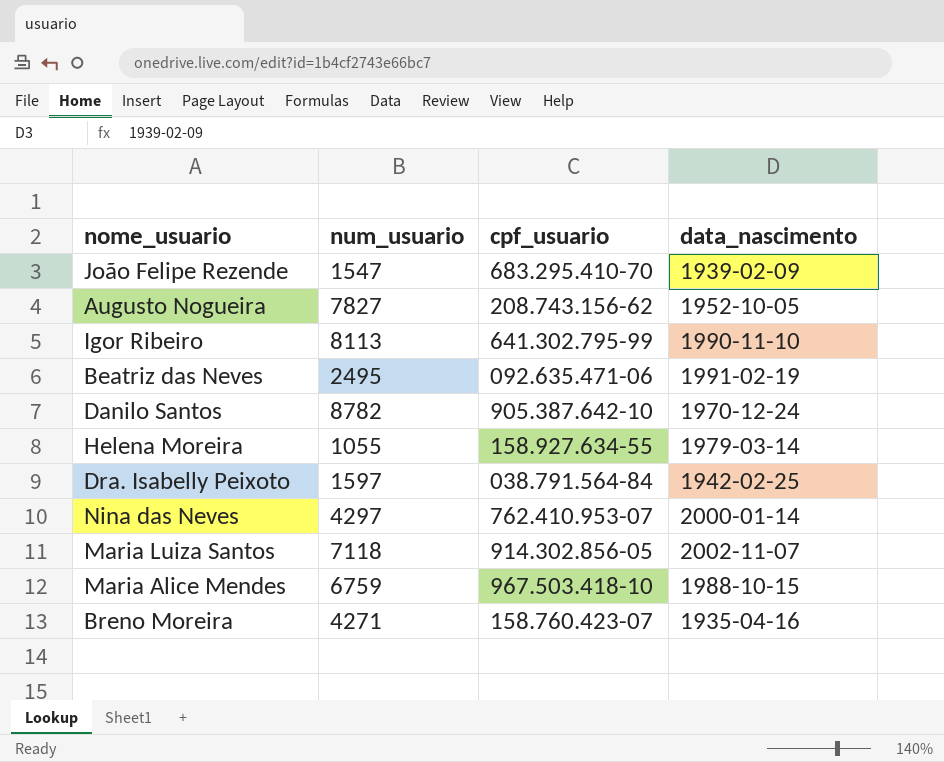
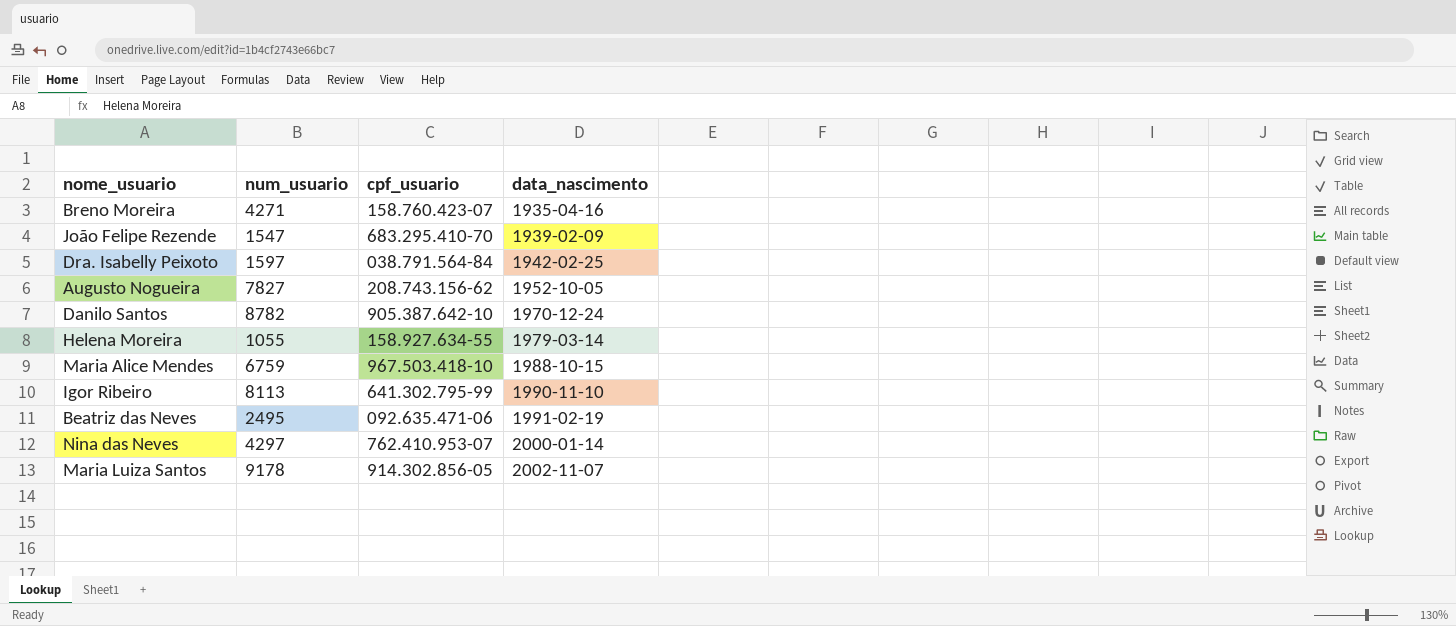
row order: none -> data_nascimento ascending
Maria Luiza Santos | num_usuario: 7118 -> 9178

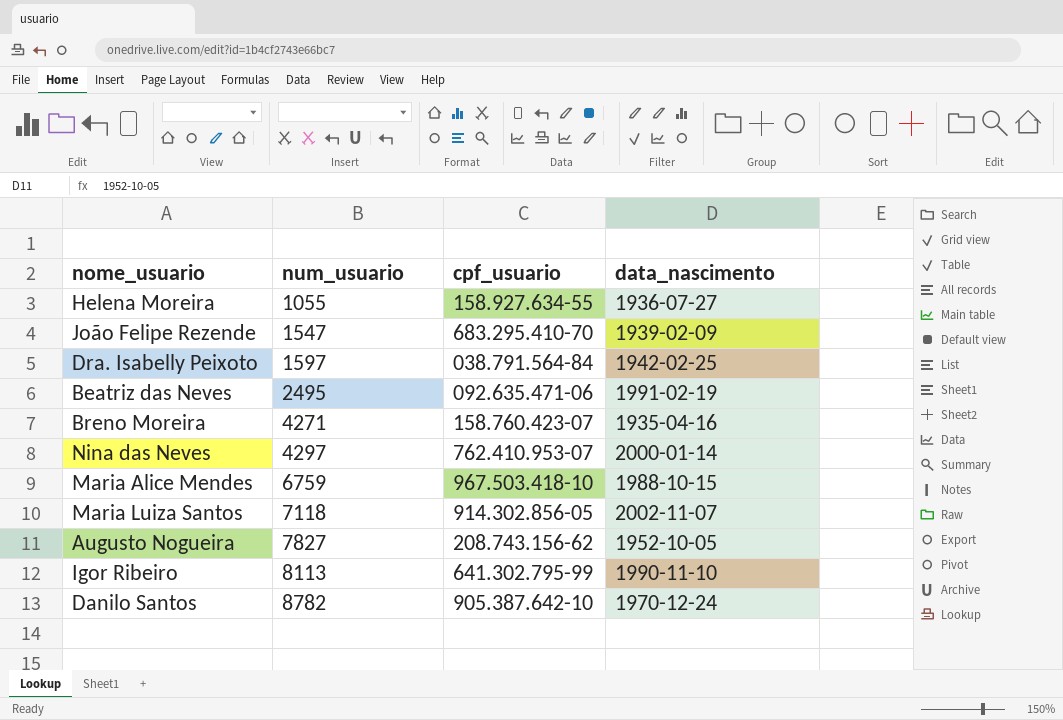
row order: data_nascimento ascending -> num_usuario ascending
Helena Moreira | data_nascimento: 1979-03-14 -> 1936-07-27
Maria Luiza Santos | num_usuario: 9178 -> 7118

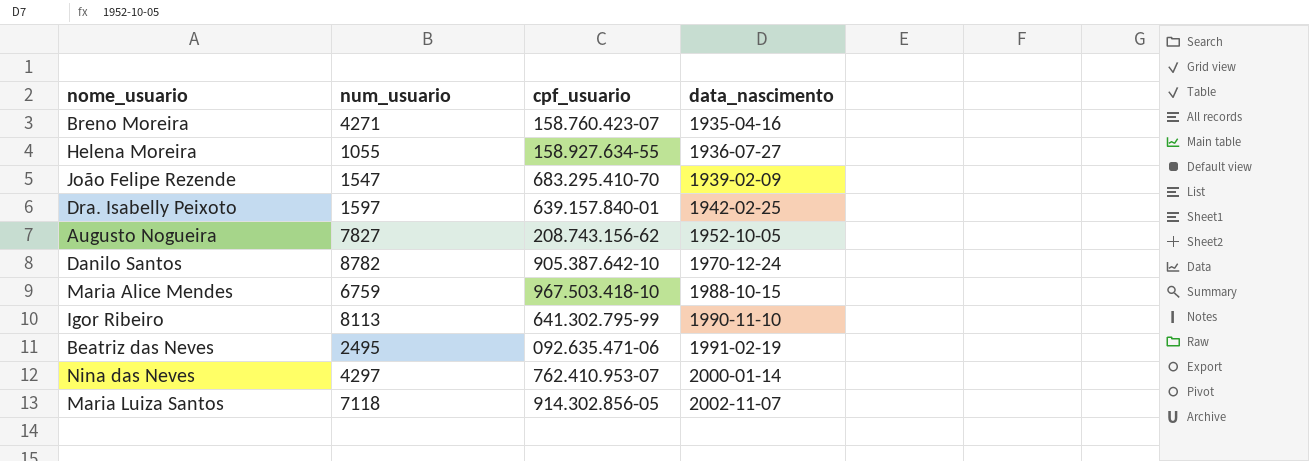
row order: num_usuario ascending -> data_nascimento ascending
Dra. Isabelly Peixoto | cpf_usuario: 038.791.564-84 -> 639.157.840-01

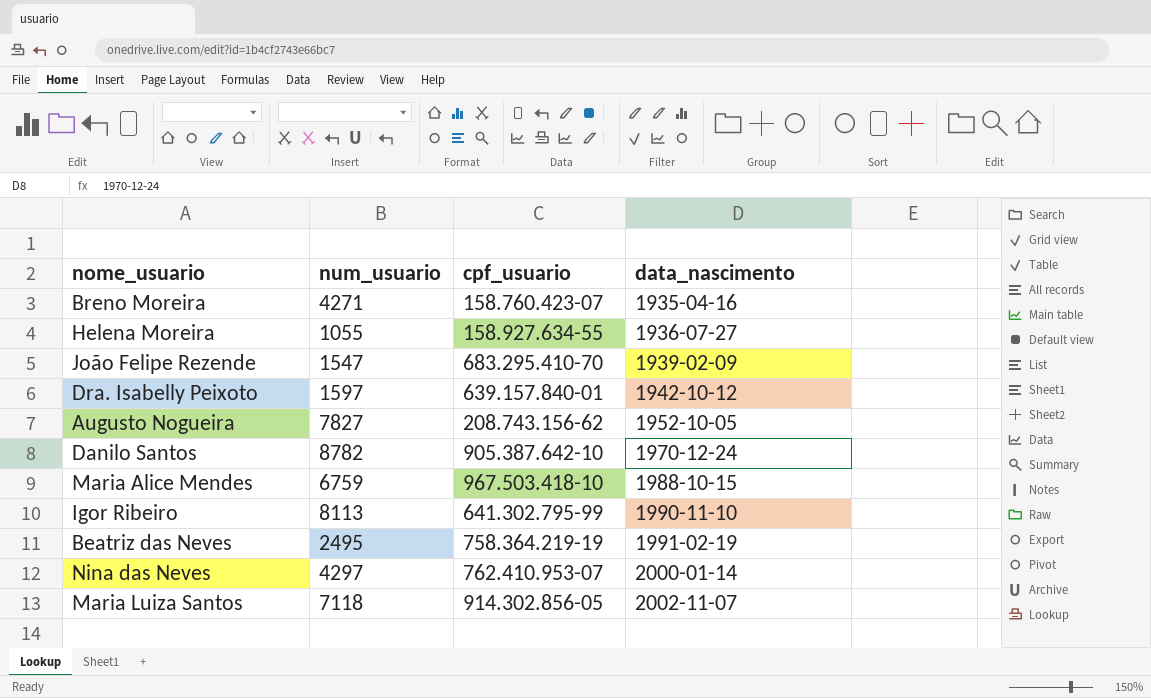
Dra. Isabelly Peixoto | data_nascimento: 1942-02-25 -> 1942-10-12
Beatriz das Neves | cpf_usuario: 092.635.471-06 -> 758.364.219-19

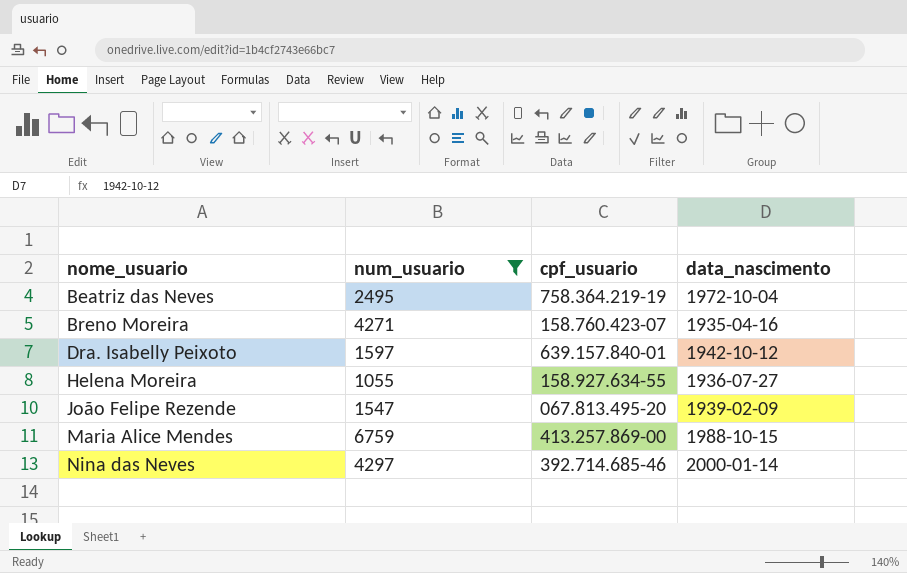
filter: none -> num_usuario <= 6759
row order: data_nascimento ascending -> nome_usuario ascending
Beatriz das Neves | data_nascimento: 1991-02-19 -> 1972-10-04
João Felipe Rezende | cpf_usuario: 683.295.410-70 -> 067.813.495-20
Maria Alice Mendes | cpf_usuario: 967.503.418-10 -> 413.257.869-00
Nina das Neves | cpf_usuario: 762.410.953-07 -> 392.714.685-46

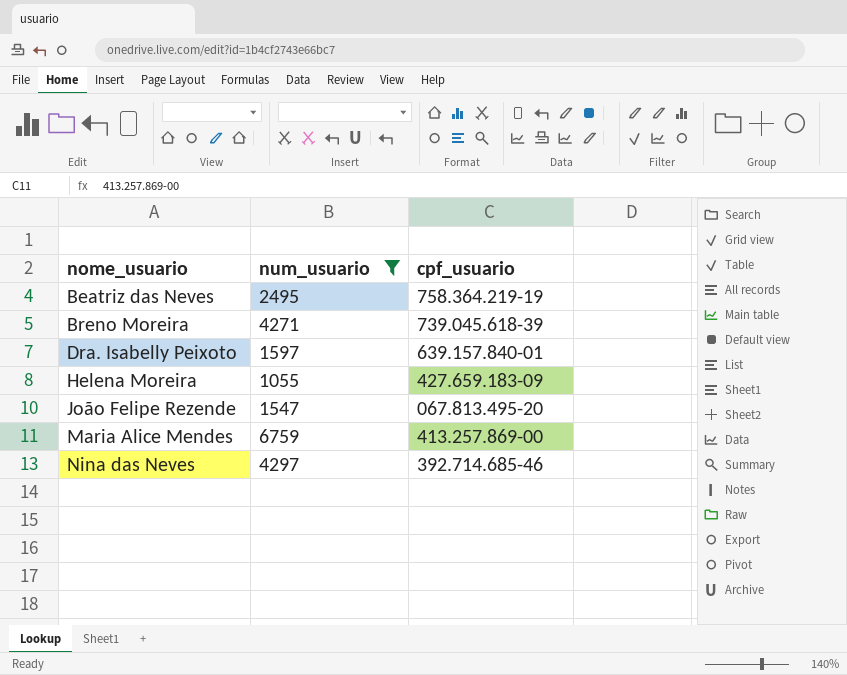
column data_nascimento | position: 4 -> none
Breno Moreira | cpf_usuario: 158.760.423-07 -> 739.045.618-39
Helena Moreira | cpf_usuario: 158.927.634-55 -> 427.659.183-09

